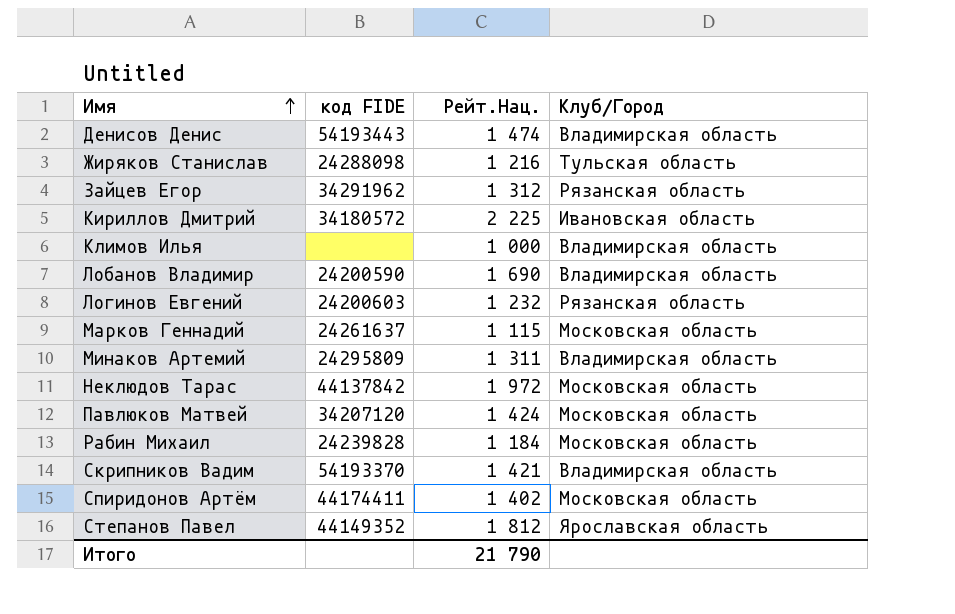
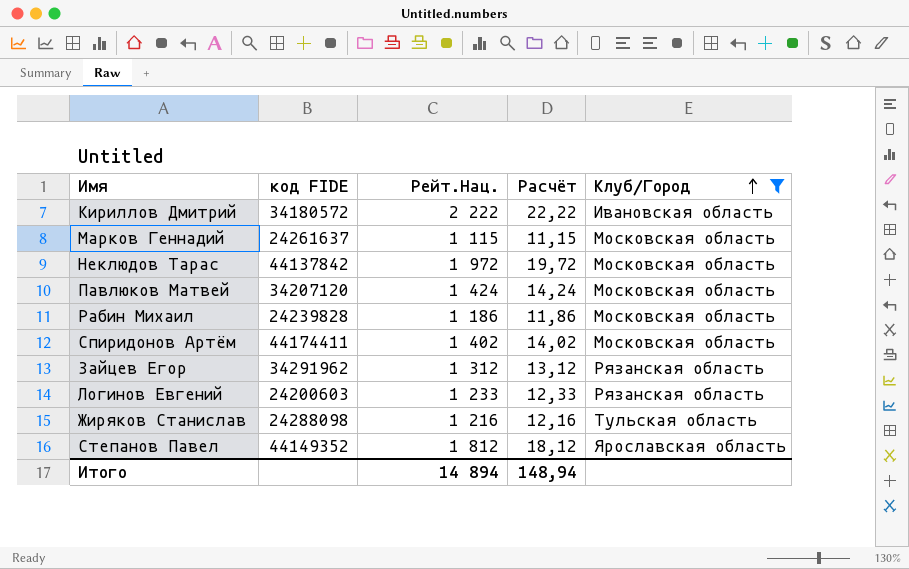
filter: none -> Клуб/Город != Владимирская область
row order: Имя ascending -> Клуб/Город ascending
column Расчёт | formula: none -> [Рейт.Нац.] * 0,01
Кириллов Дмитрий | Рейт.Нац.: 2 225 -> 2 222
Рабин Михаил | Рейт.Нац.: 1 184 -> 1 186
Логинов Евгений | Рейт.Нац.: 1 232 -> 1 233
Итого | Рейт.Нац.: 21 790 -> 14 894

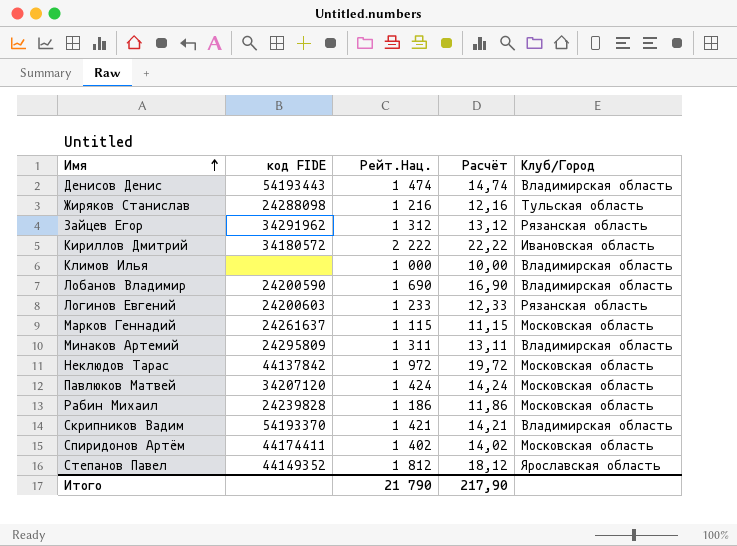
filter: Клуб/Город != Владимирская область -> none
row order: Клуб/Город ascending -> Имя ascending
Итого | Рейт.Нац.: 14 894 -> 21 790
Итого | Расчёт: 148,94 -> 217,90

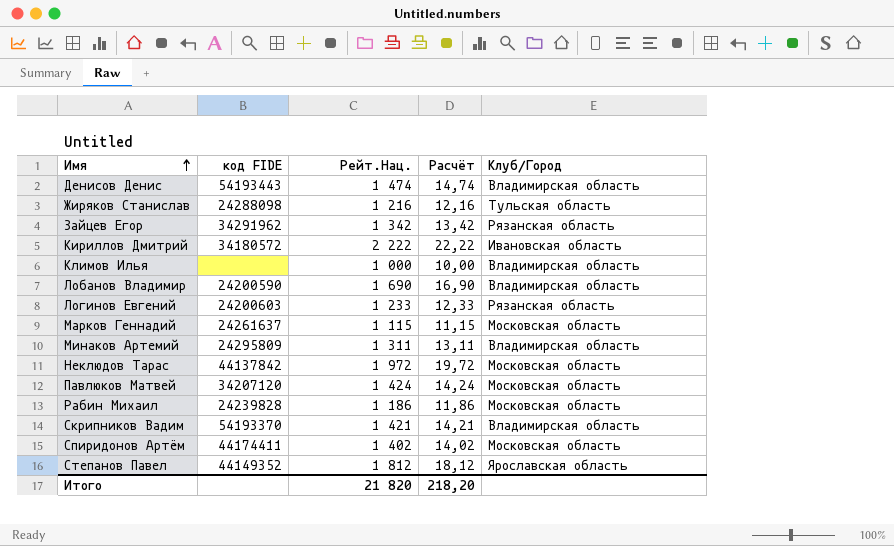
Зайцев Егор | Рейт.Нац.: 1 312 -> 1 342
Зайцев Егор | Расчёт: 13,12 -> 13,42
Итого | Рейт.Нац.: 21 790 -> 21 820
Итого | Расчёт: 217,90 -> 218,20

